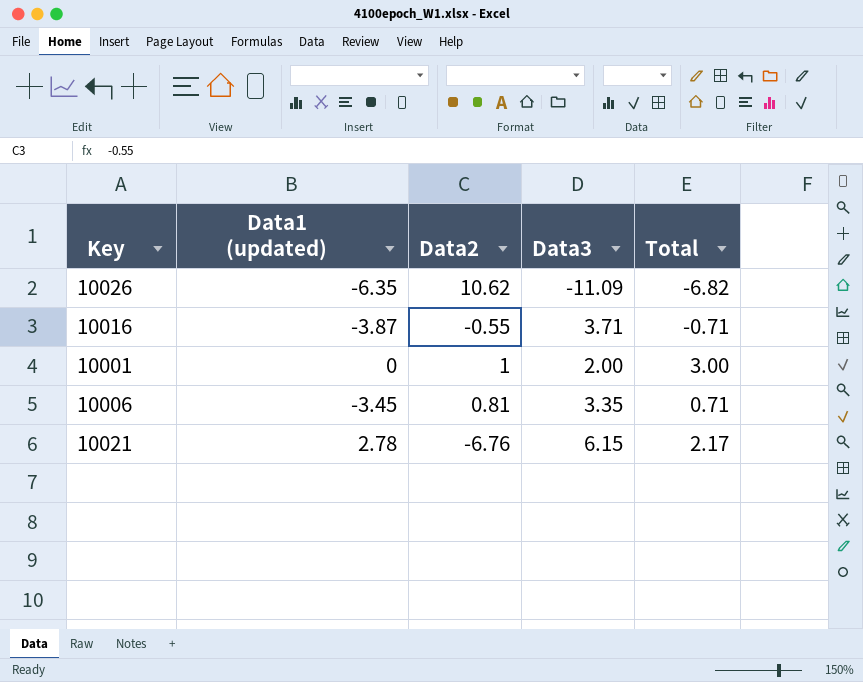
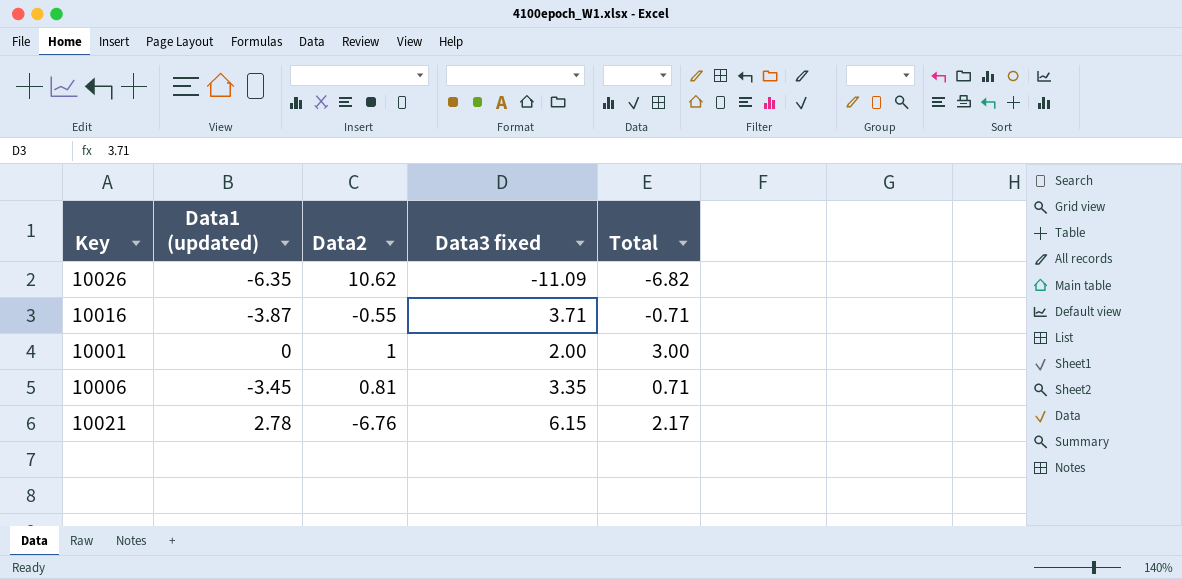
column name: Data3 -> Data3 fixed

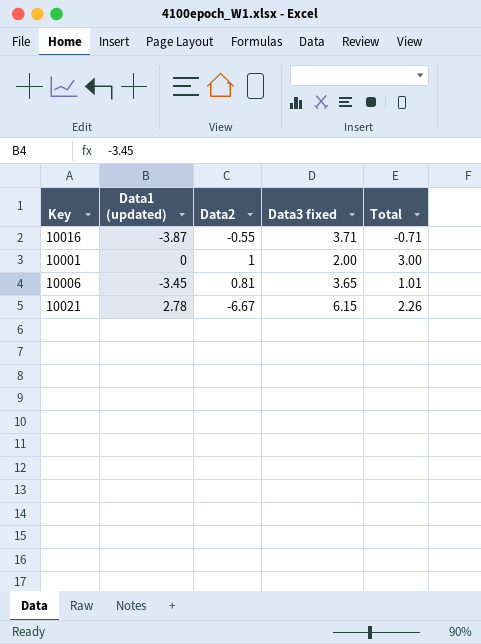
row 10026: -6.35 | 10.62 | -11.09 | -6.82 -> none
10006 | Data3 fixed: 3.35 -> 3.65
10006 | Total: 0.71 -> 1.01
10021 | Data2: -6.76 -> -6.67
10021 | Total: 2.17 -> 2.26

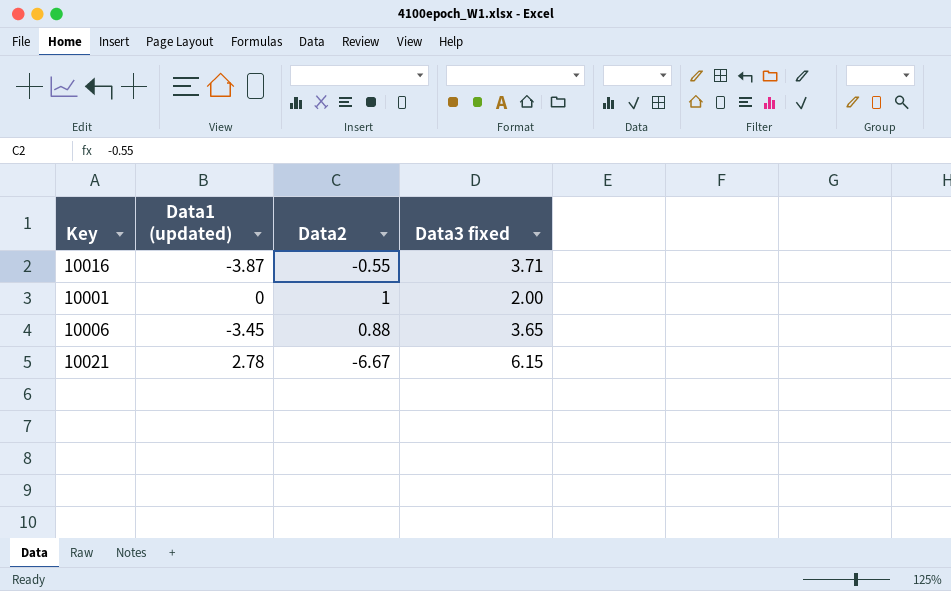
column Total | formula: [Data1 (updated)] + [Data2] + [Data3 fixed] -> none
10006 | Data2: 0.81 -> 0.88

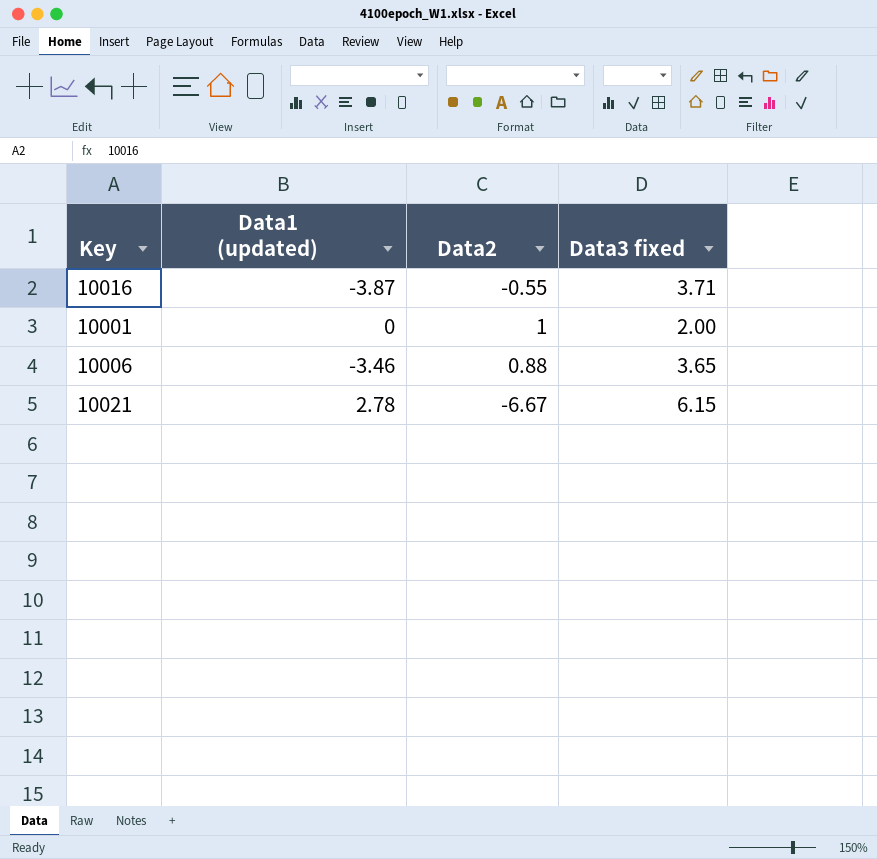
10006 | Data1 (updated): -3.45 -> -3.46

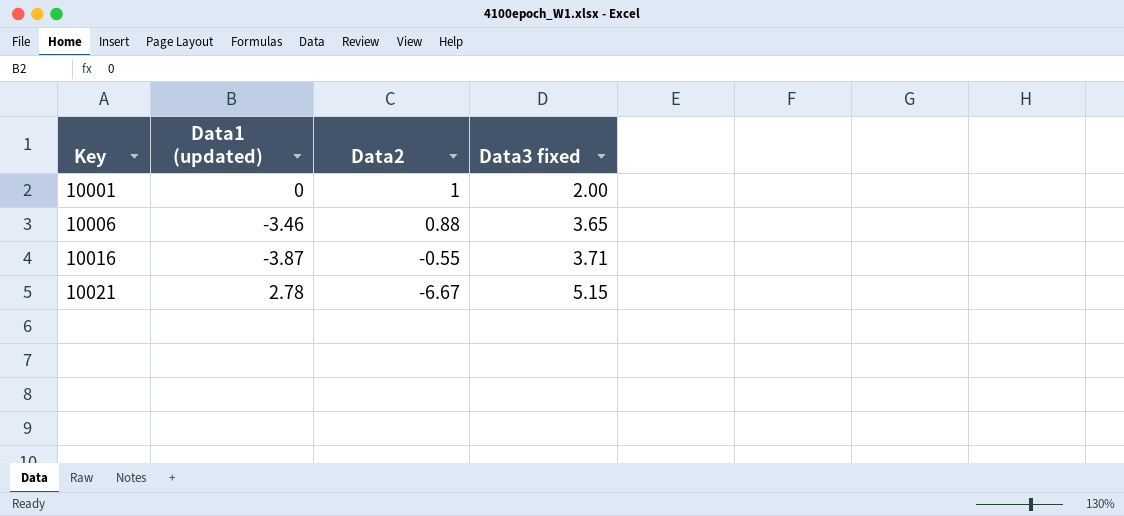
row order: none -> Key ascending
10021 | Data3 fixed: 6.15 -> 5.15

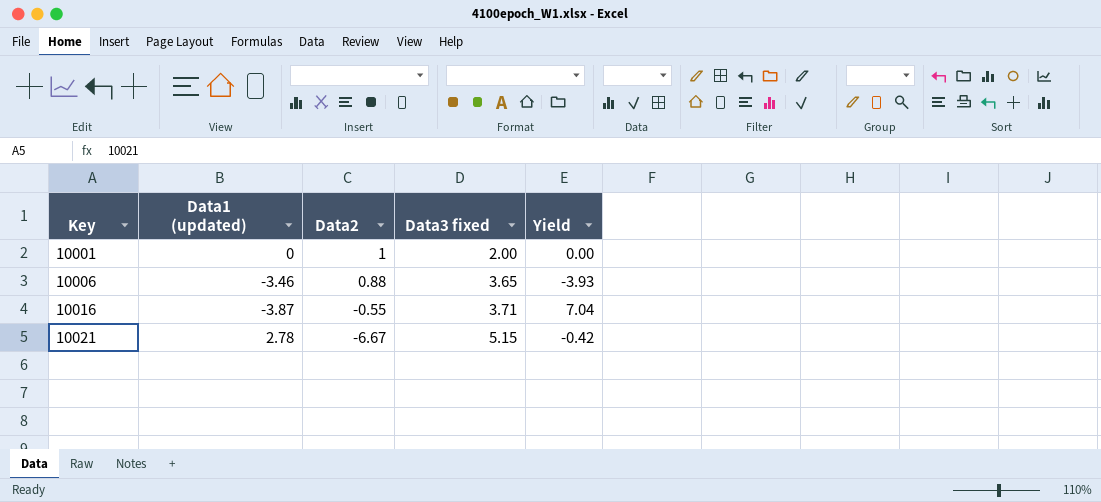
column Yield | formula: none -> [Data1 (updated)] / [Data2]

